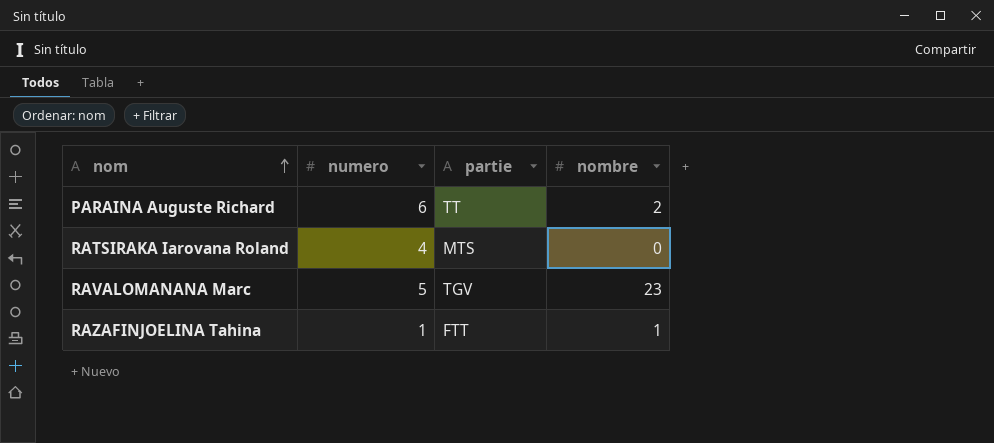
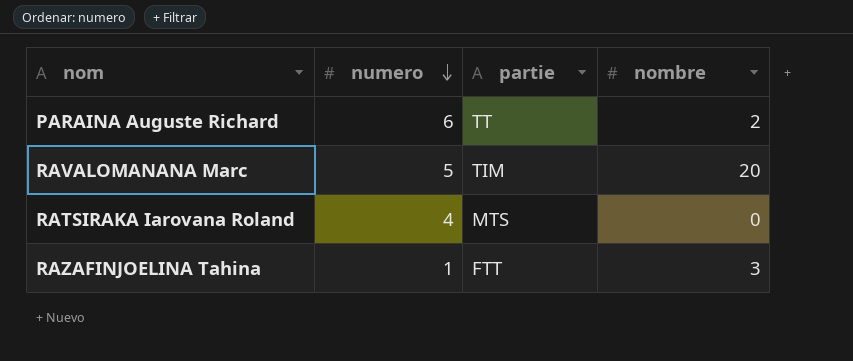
row order: nom ascending -> numero descending
RAVALOMANANA Marc | partie: TGV -> TIM
RAVALOMANANA Marc | nombre: 23 -> 20
RAZAFINJOELINA Tahina | nombre: 1 -> 3

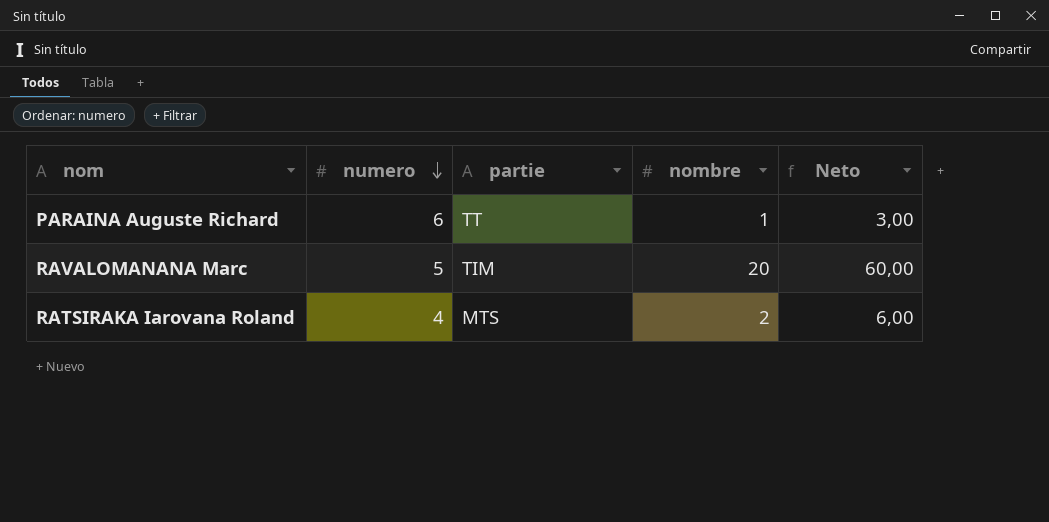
column Neto | formula: none -> [nombre] * 3
row RAZAFINJOELINA Tahina: 1 | FTT | 3 -> none
PARAINA Auguste Richard | nombre: 2 -> 1
RATSIRAKA Iarovana Roland | nombre: 0 -> 2

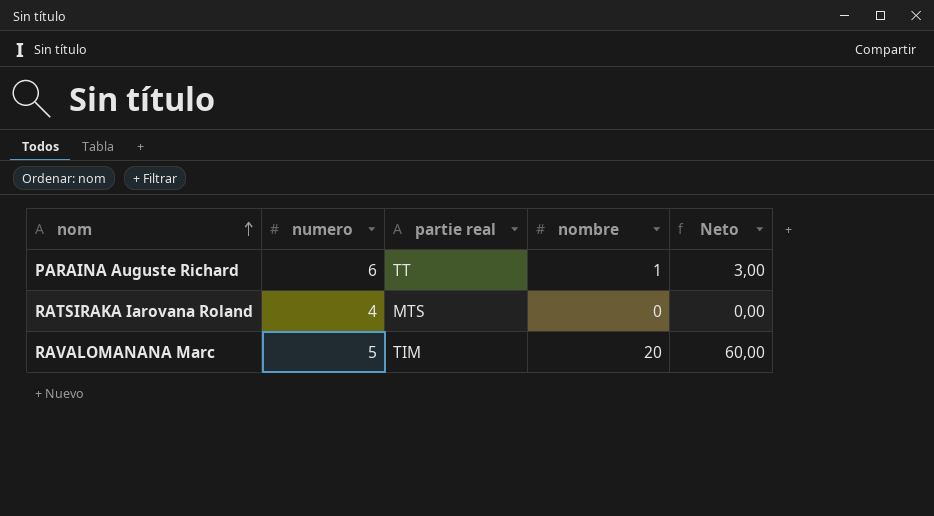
row order: numero descending -> nom ascending
column name: partie -> partie real
RATSIRAKA Iarovana Roland | nombre: 2 -> 0
RATSIRAKA Iarovana Roland | Neto: 6,00 -> 0,00

